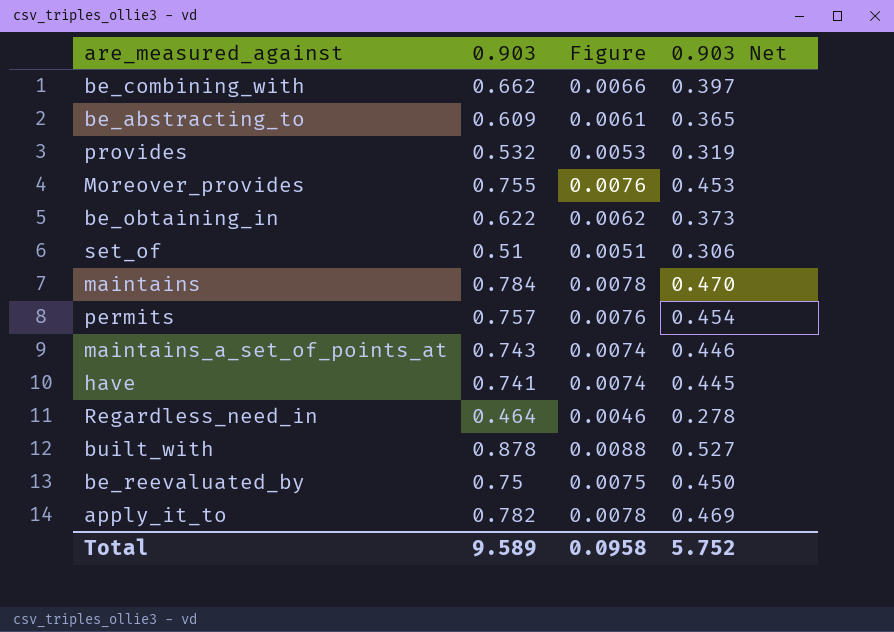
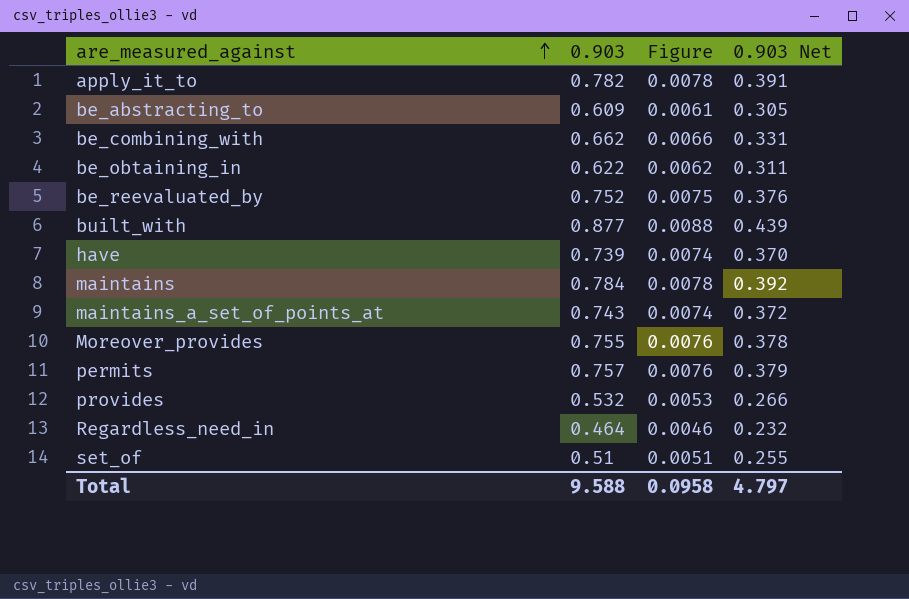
row order: none -> are_measured_against ascending
column 0.903 Net | formula: [0.903] * 0.6 -> [0.903] * 0.5
be_reevaluated_by | 0.903: 0.75 -> 0.752
built_with | 0.903: 0.878 -> 0.877
have | 0.903: 0.741 -> 0.739
Total | 0.903: 9.589 -> 9.588
Total | 0.903 Net: 5.752 -> 4.797

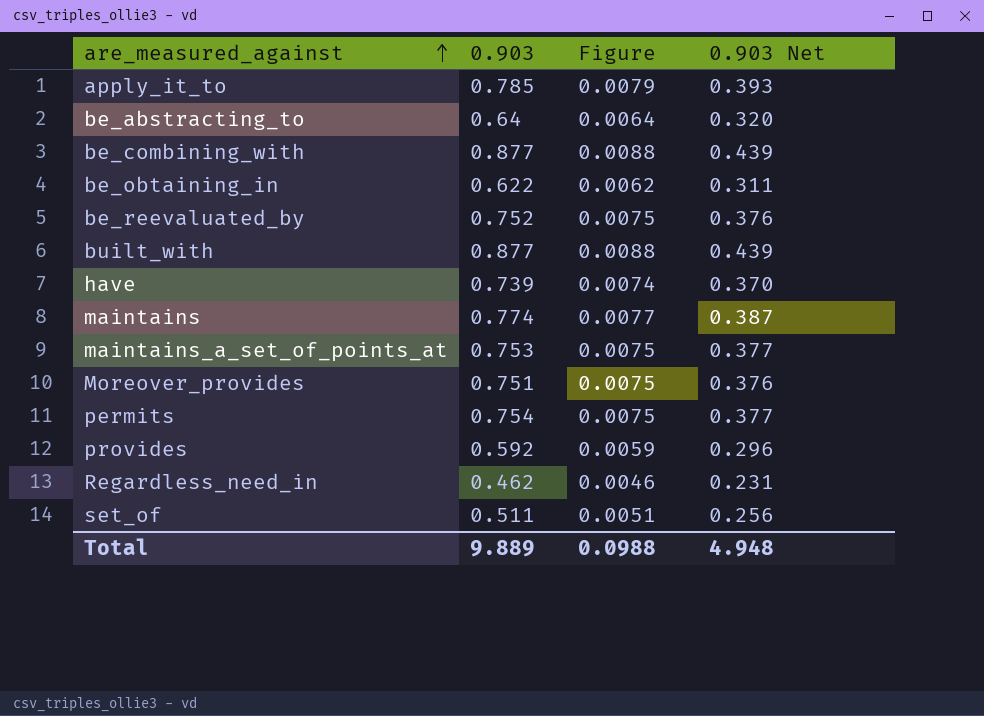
apply_it_to | 0.903: 0.782 -> 0.785
apply_it_to | Figure: 0.0078 -> 0.0079
apply_it_to | 0.903 Net: 0.391 -> 0.393
be_abstracting_to | 0.903: 0.609 -> 0.64
be_abstracting_to | Figure: 0.0061 -> 0.0064
be_abstracting_to | 0.903 Net: 0.305 -> 0.320
be_combining_with | 0.903: 0.662 -> 0.877
be_combining_with | Figure: 0.0066 -> 0.0088
be_combining_with | 0.903 Net: 0.331 -> 0.439
maintains | 0.903: 0.784 -> 0.774
maintains | Figure: 0.0078 -> 0.0077
maintains | 0.903 Net: 0.392 -> 0.387
maintains_a_set_of_points_at | 0.903: 0.743 -> 0.753
maintains_a_set_of_points_at | Figure: 0.0074 -> 0.0075
maintains_a_set_of_points_at | 0.903 Net: 0.372 -> 0.377
Moreover_provides | 0.903: 0.755 -> 0.751
Moreover_provides | Figure: 0.0076 -> 0.0075
Moreover_provides | 0.903 Net: 0.378 -> 0.376
permits | 0.903: 0.757 -> 0.754
permits | Figure: 0.0076 -> 0.0075
permits | 0.903 Net: 0.379 -> 0.377
provides | 0.903: 0.532 -> 0.592
provides | Figure: 0.0053 -> 0.0059
provides | 0.903 Net: 0.266 -> 0.296
Regardless_need_in | 0.903: 0.464 -> 0.462
Regardless_need_in | 0.903 Net: 0.232 -> 0.231
set_of | 0.903: 0.51 -> 0.511
set_of | 0.903 Net: 0.255 -> 0.256
Total | 0.903: 9.588 -> 9.889
Total | Figure: 0.0958 -> 0.0988
Total | 0.903 Net: 4.797 -> 4.948

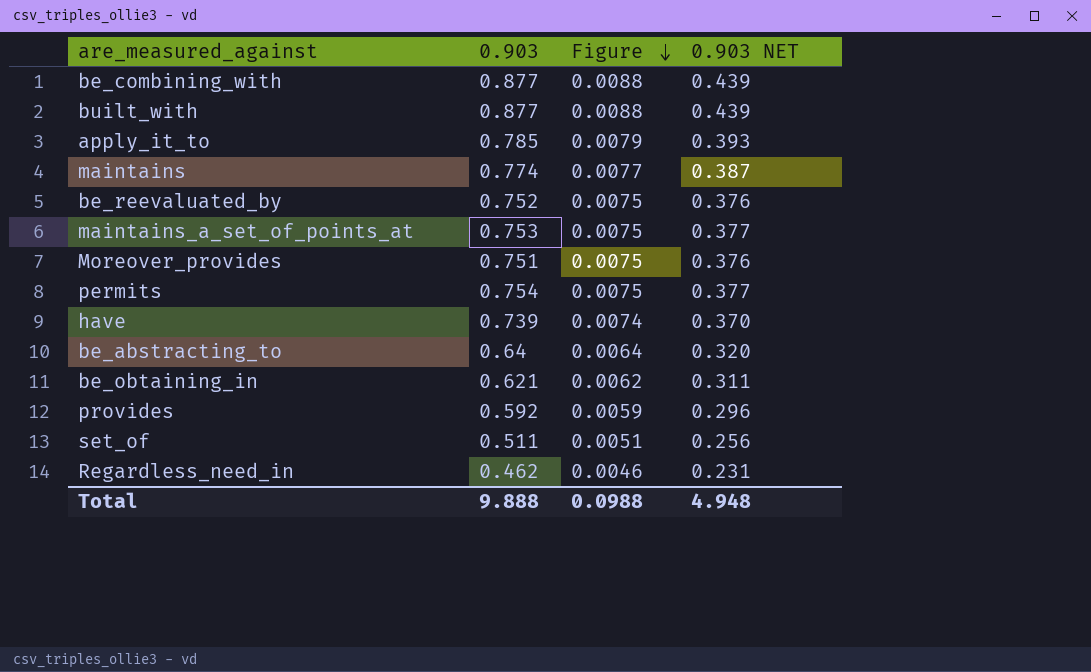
row order: are_measured_against ascending -> Figure descending
column name: 0.903 Net -> 0.903 NET
be_obtaining_in | 0.903: 0.622 -> 0.621
Total | 0.903: 9.889 -> 9.888

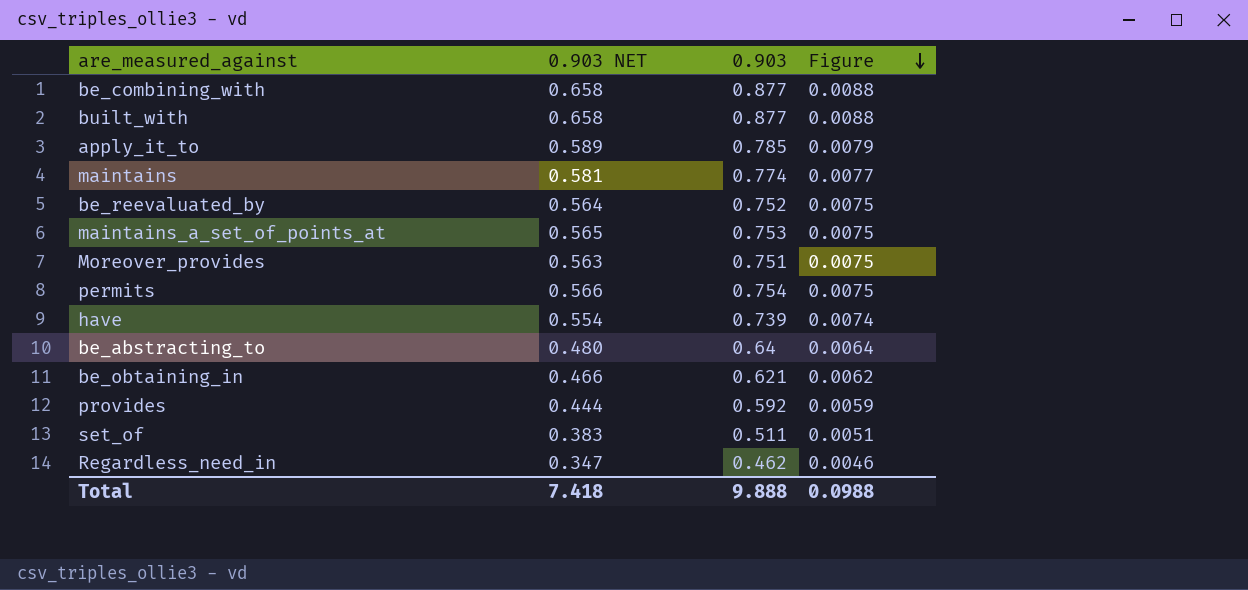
column 0.903 NET | formula: [0.903] * 0.5 -> [0.903] * 0.75
column 0.903 NET | position: 4 -> 2
Total | 0.903 NET: 4.948 -> 7.418

